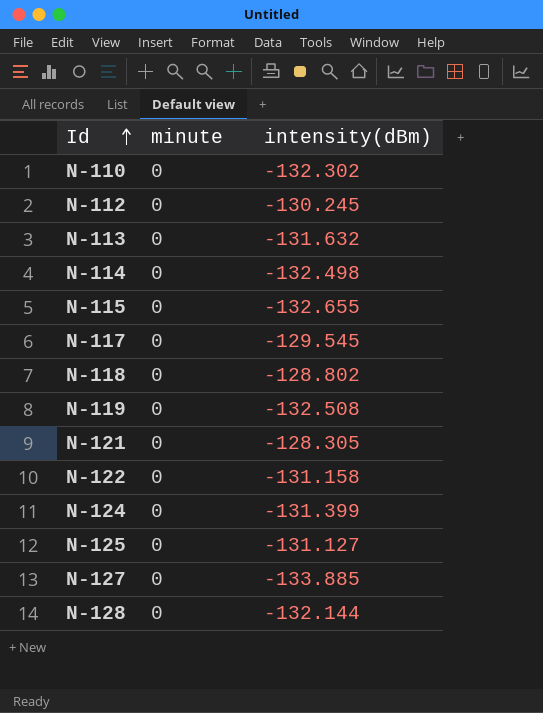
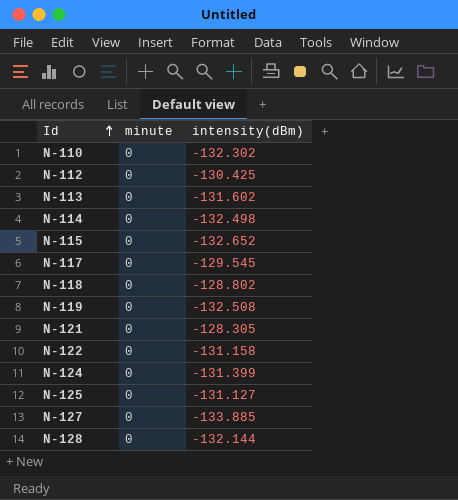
N-112 | intensity(dBm): -130.245 -> -130.425
N-113 | intensity(dBm): -131.632 -> -131.602
N-115 | intensity(dBm): -132.655 -> -132.652

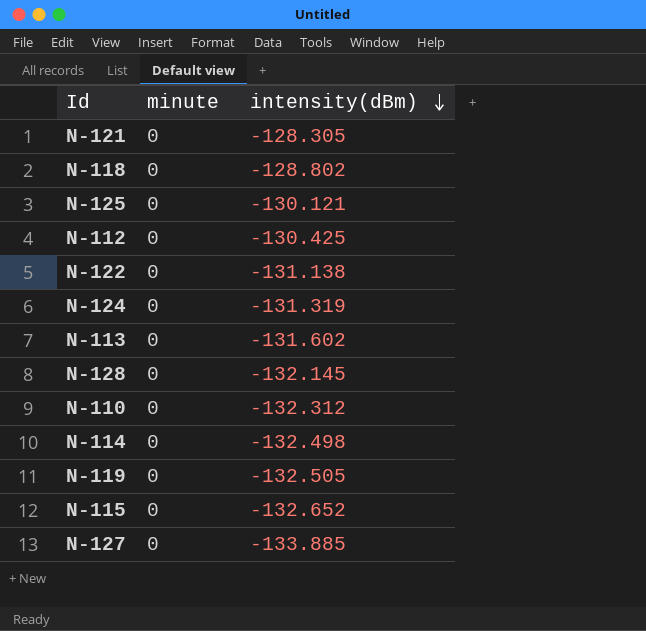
row order: Id ascending -> intensity(dBm) descending
row N-117: 0 | -129.545 -> none
N-125 | intensity(dBm): -131.127 -> -130.121
N-122 | intensity(dBm): -131.158 -> -131.138
N-124 | intensity(dBm): -131.399 -> -131.319
N-128 | intensity(dBm): -132.144 -> -132.145
N-110 | intensity(dBm): -132.302 -> -132.312
N-119 | intensity(dBm): -132.508 -> -132.505

